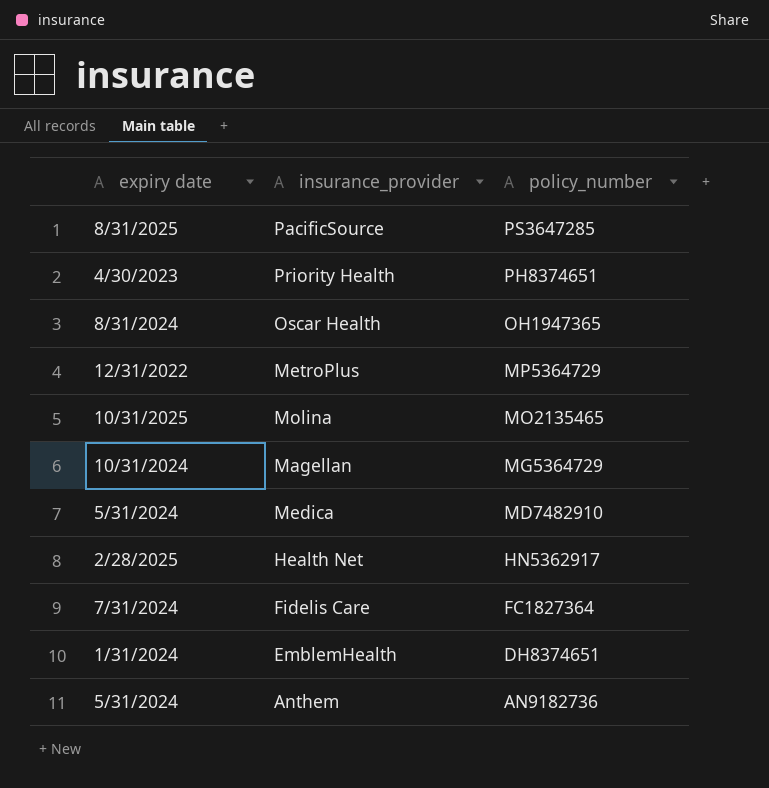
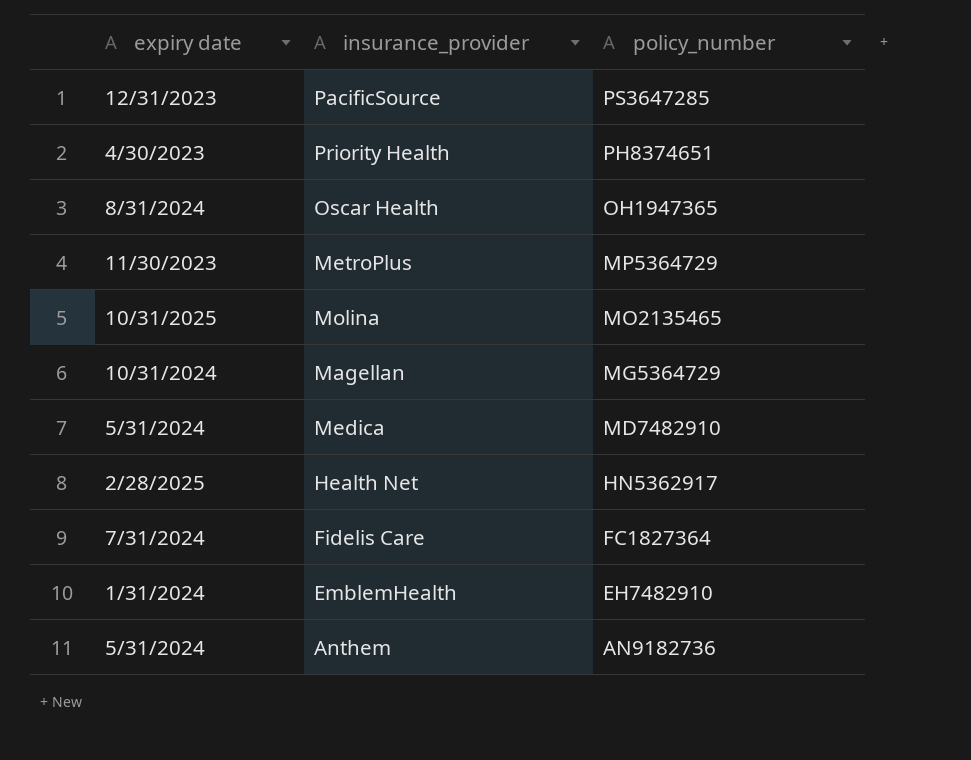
PacificSource | expiry date: 8/31/2025 -> 12/31/2023
MetroPlus | expiry date: 12/31/2022 -> 11/30/2023
EmblemHealth | policy_number: DH8374651 -> EH7482910

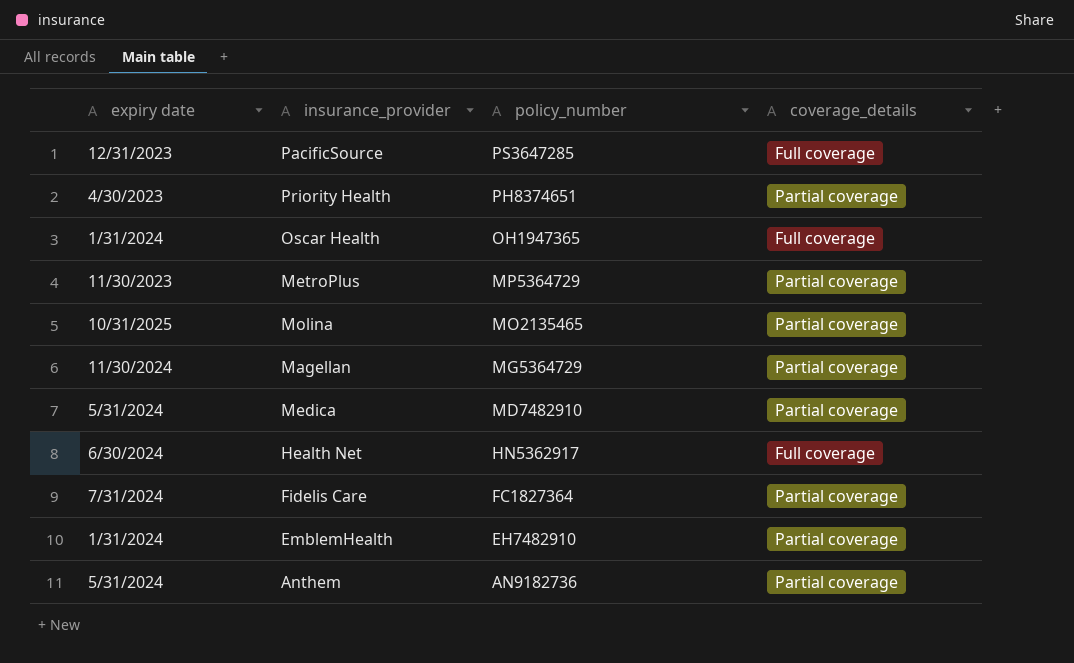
column coverage_details | position: none -> 4
Oscar Health | expiry date: 8/31/2024 -> 1/31/2024
Magellan | expiry date: 10/31/2024 -> 11/30/2024
Health Net | expiry date: 2/28/2025 -> 6/30/2024

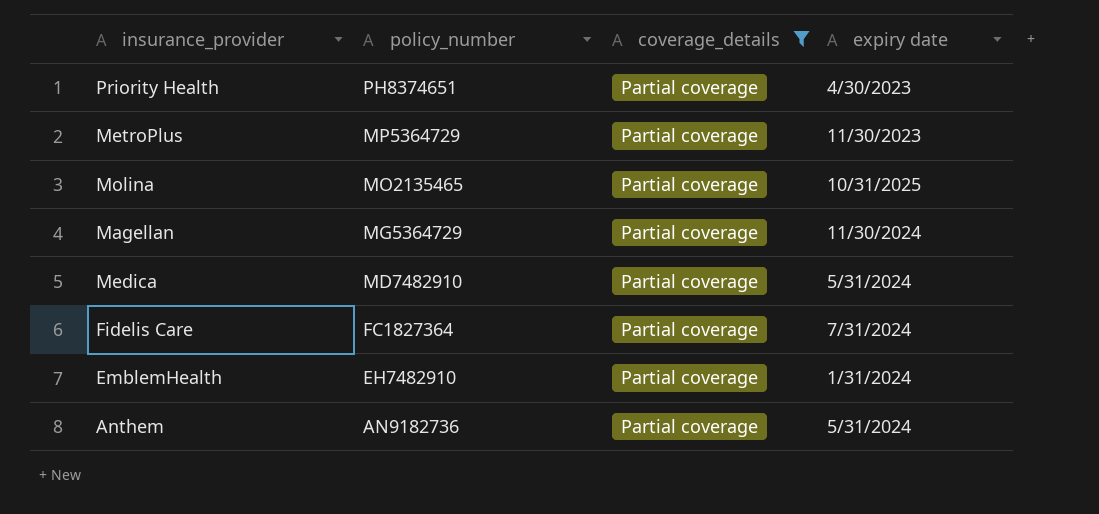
filter: none -> coverage_details = Partial coverage
column expiry date | position: 1 -> 4

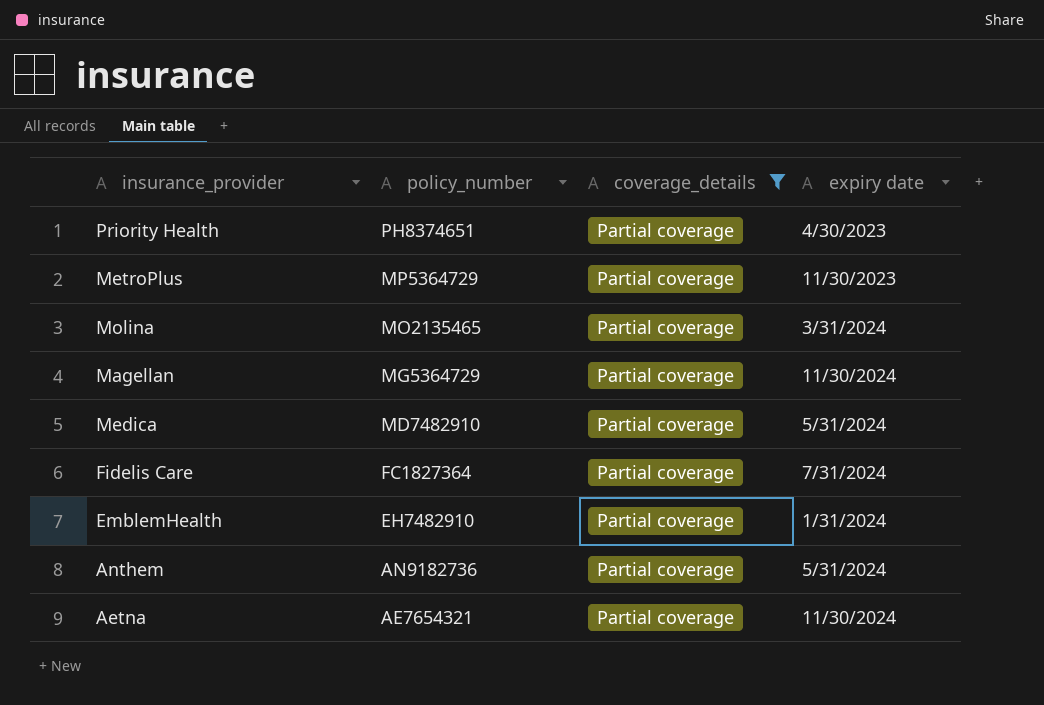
Molina | expiry date: 10/31/2025 -> 3/31/2024
row Aetna: none -> AE7654321 | Partial coverage | 11/30/2024

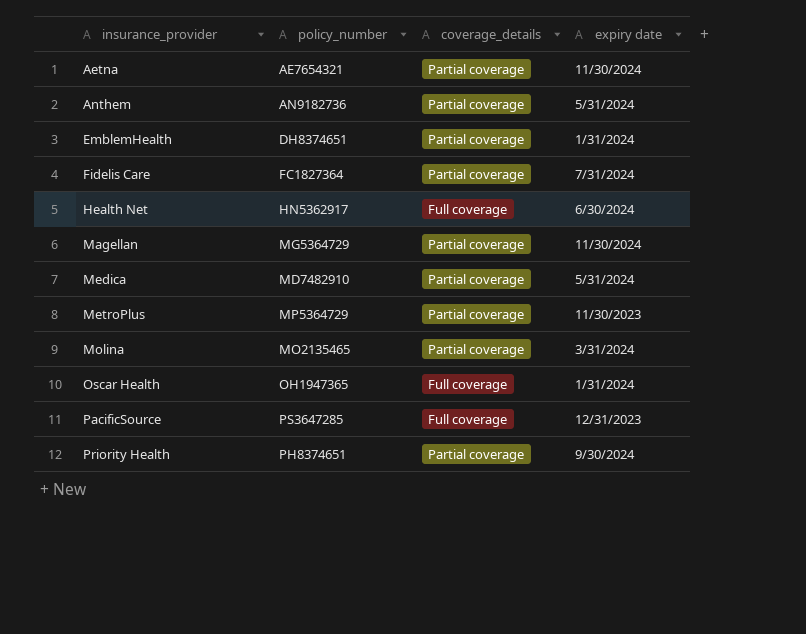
filter: coverage_details = Partial coverage -> none
row order: policy_number descending -> insurance_provider ascending
EmblemHealth | policy_number: EH7482910 -> DH8374651
Priority Health | expiry date: 4/30/2023 -> 9/30/2024

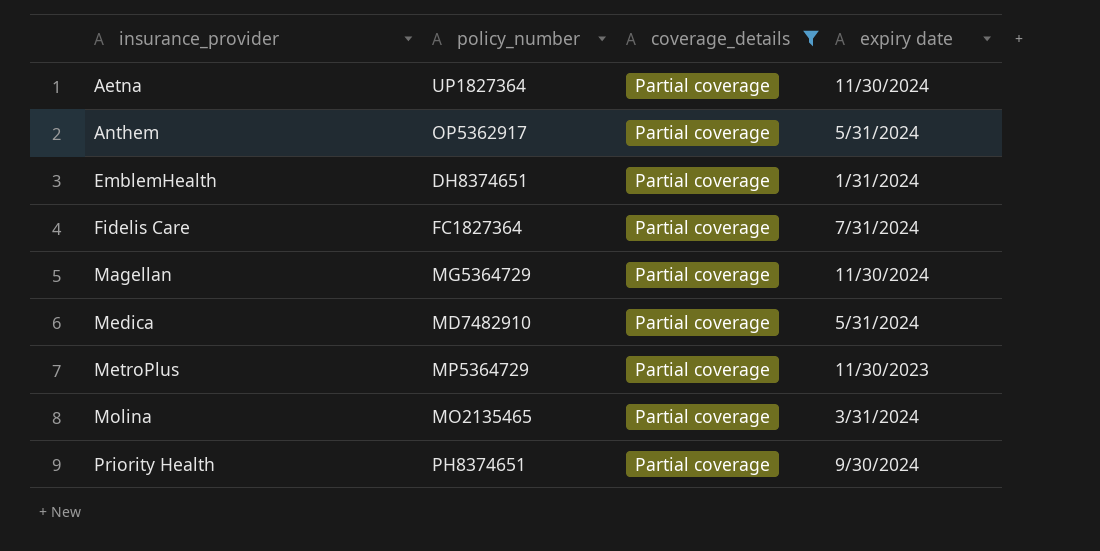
filter: none -> coverage_details = Partial coverage
Aetna | policy_number: AE7654321 -> UP1827364
Anthem | policy_number: AN9182736 -> OP5362917

